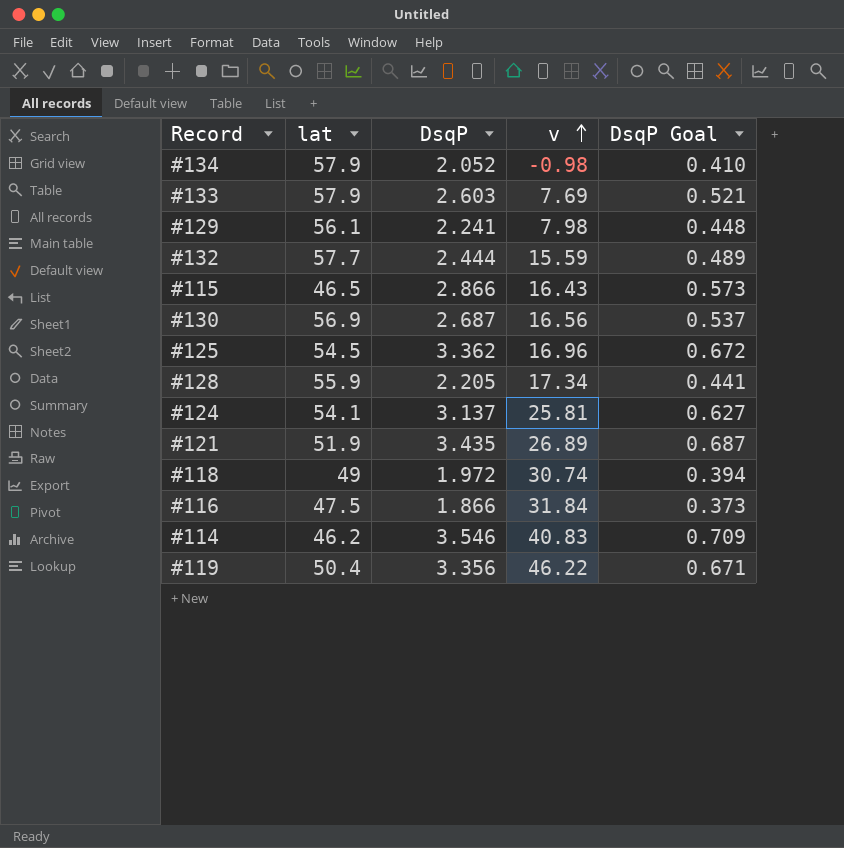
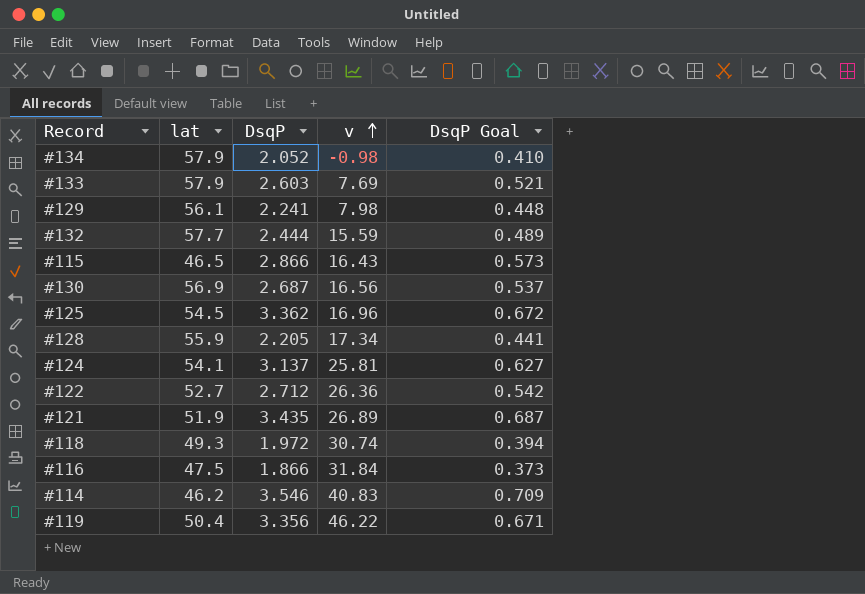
row #122: none -> 52.7 | 2.712 | 26.36 | 0.542
#118 | lat: 49 -> 49.3

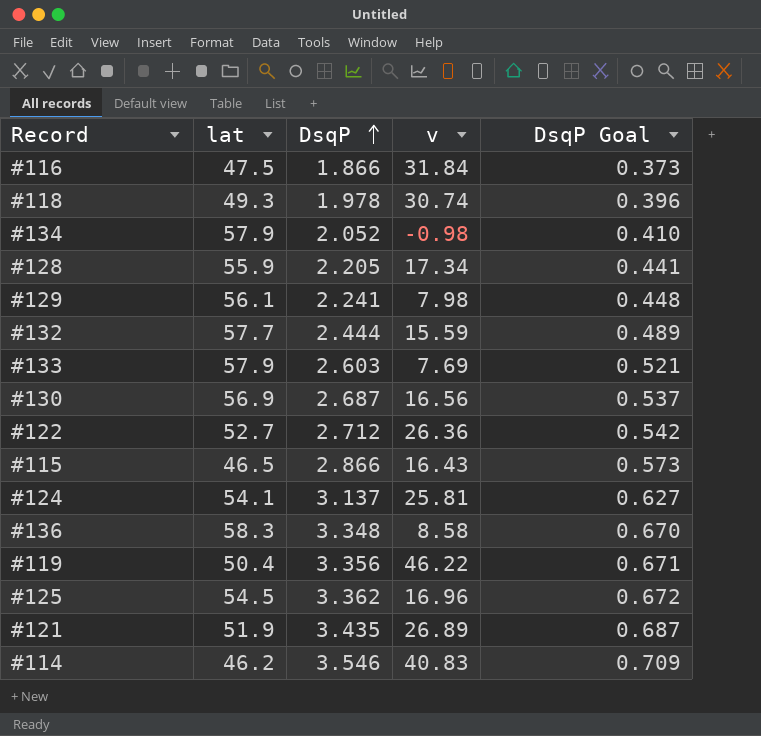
row order: v ascending -> DsqP ascending
#118 | DsqP: 1.972 -> 1.978
#118 | DsqP Goal: 0.394 -> 0.396
row #136: none -> 58.3 | 3.348 | 8.58 | 0.670

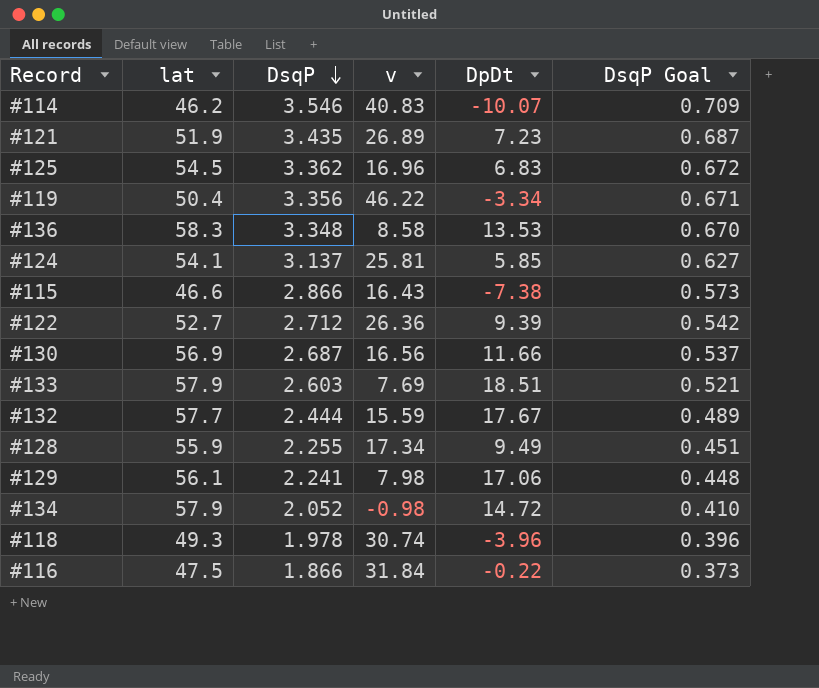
row order: DsqP ascending -> DsqP descending
column DpDt | position: none -> 5
#115 | lat: 46.5 -> 46.6
#128 | DsqP: 2.205 -> 2.255
#128 | DsqP Goal: 0.441 -> 0.451

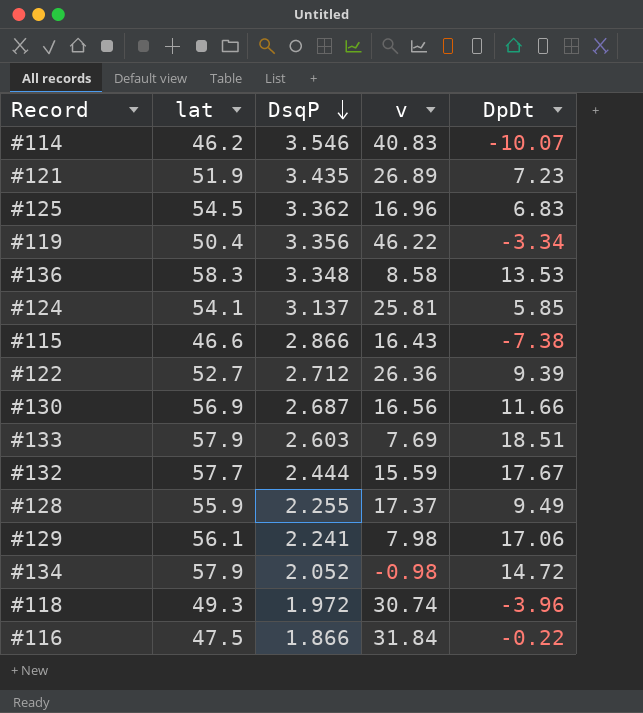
column DsqP Goal | formula: [DsqP] * 0.2 -> none
#128 | v: 17.34 -> 17.37
#118 | DsqP: 1.978 -> 1.972

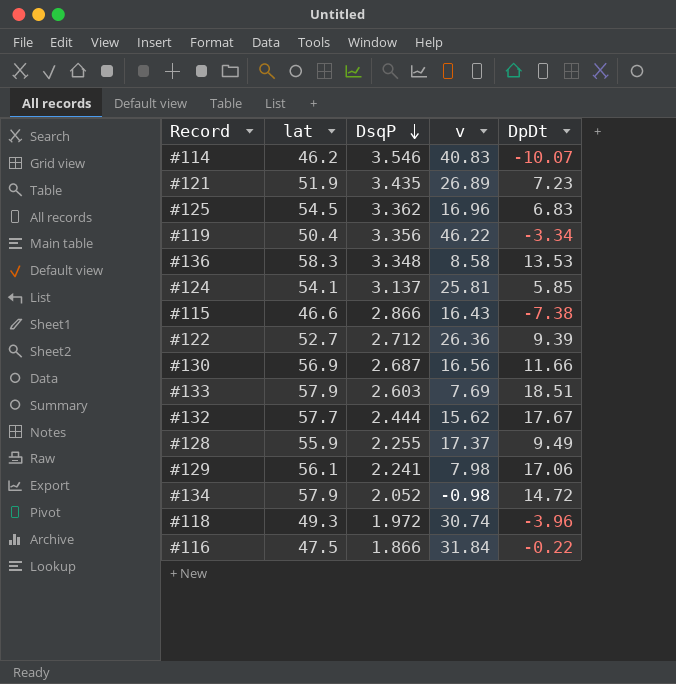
#132 | v: 15.59 -> 15.62

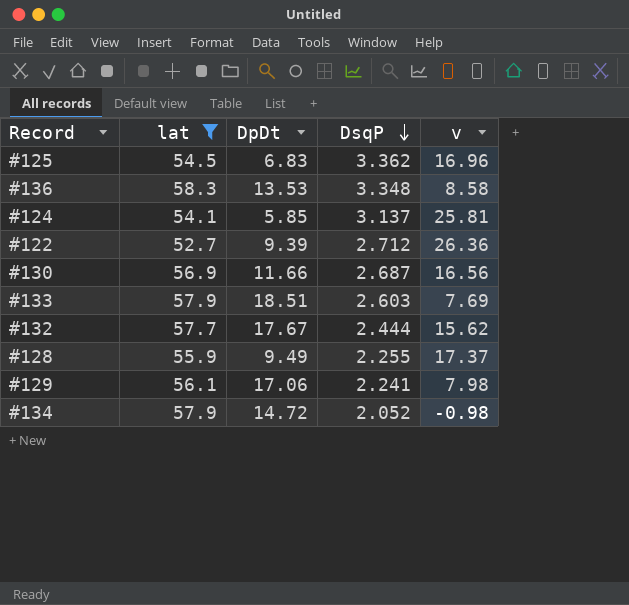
filter: none -> lat >= 52.7
column DpDt | position: 5 -> 3

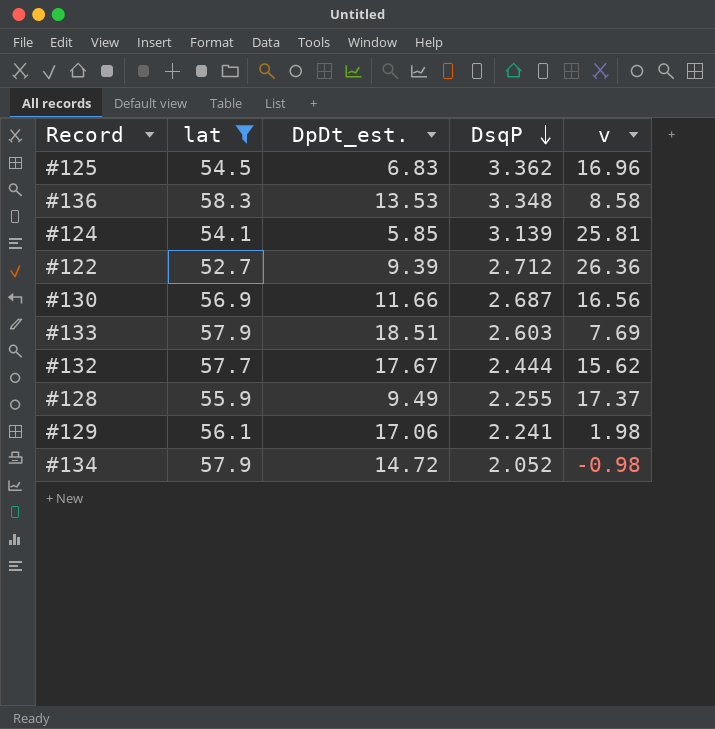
column name: DpDt -> DpDt_est.
#124 | DsqP: 3.137 -> 3.139
#129 | v: 7.98 -> 1.98

